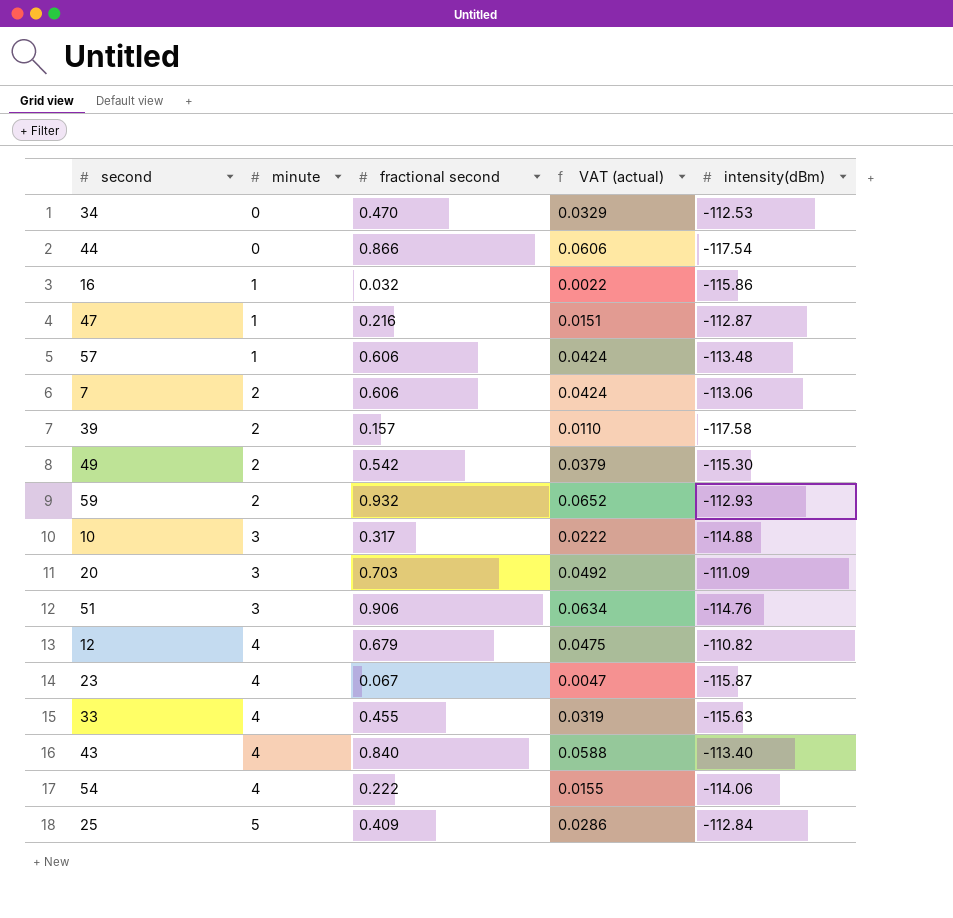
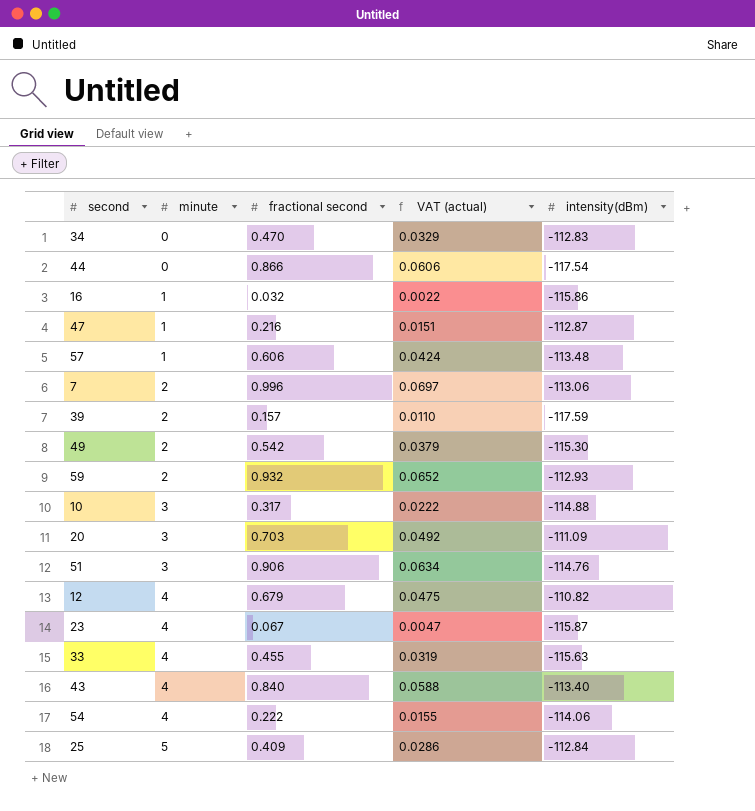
34 | intensity(dBm): -112.53 -> -112.83
7 | fractional second: 0.606 -> 0.996
7 | VAT (actual): 0.0424 -> 0.0697
39 | intensity(dBm): -117.58 -> -117.59

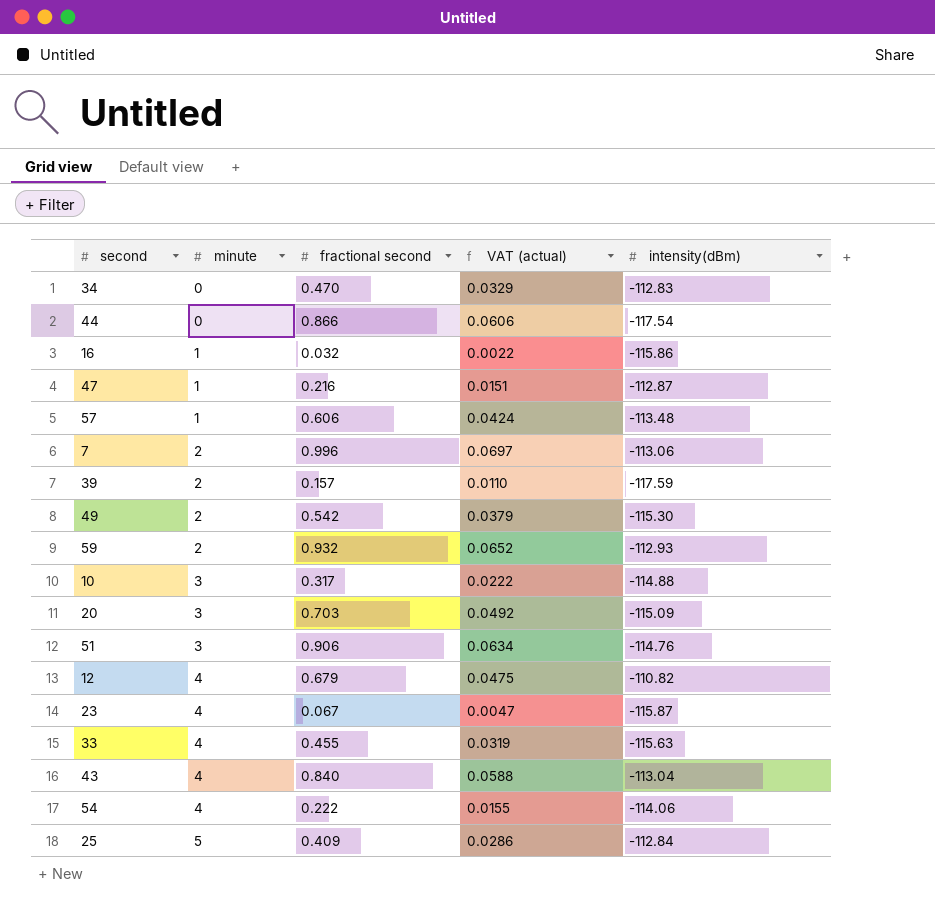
20 | intensity(dBm): -111.09 -> -115.09
43 | intensity(dBm): -113.40 -> -113.04

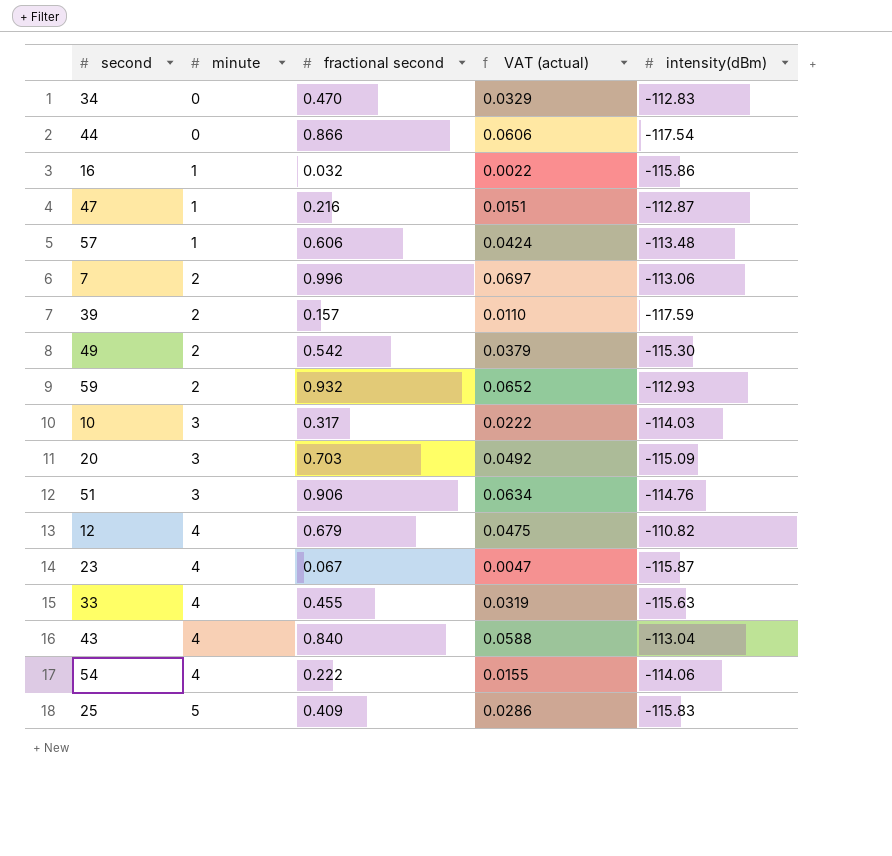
10 | intensity(dBm): -114.88 -> -114.03
25 | intensity(dBm): -112.84 -> -115.83

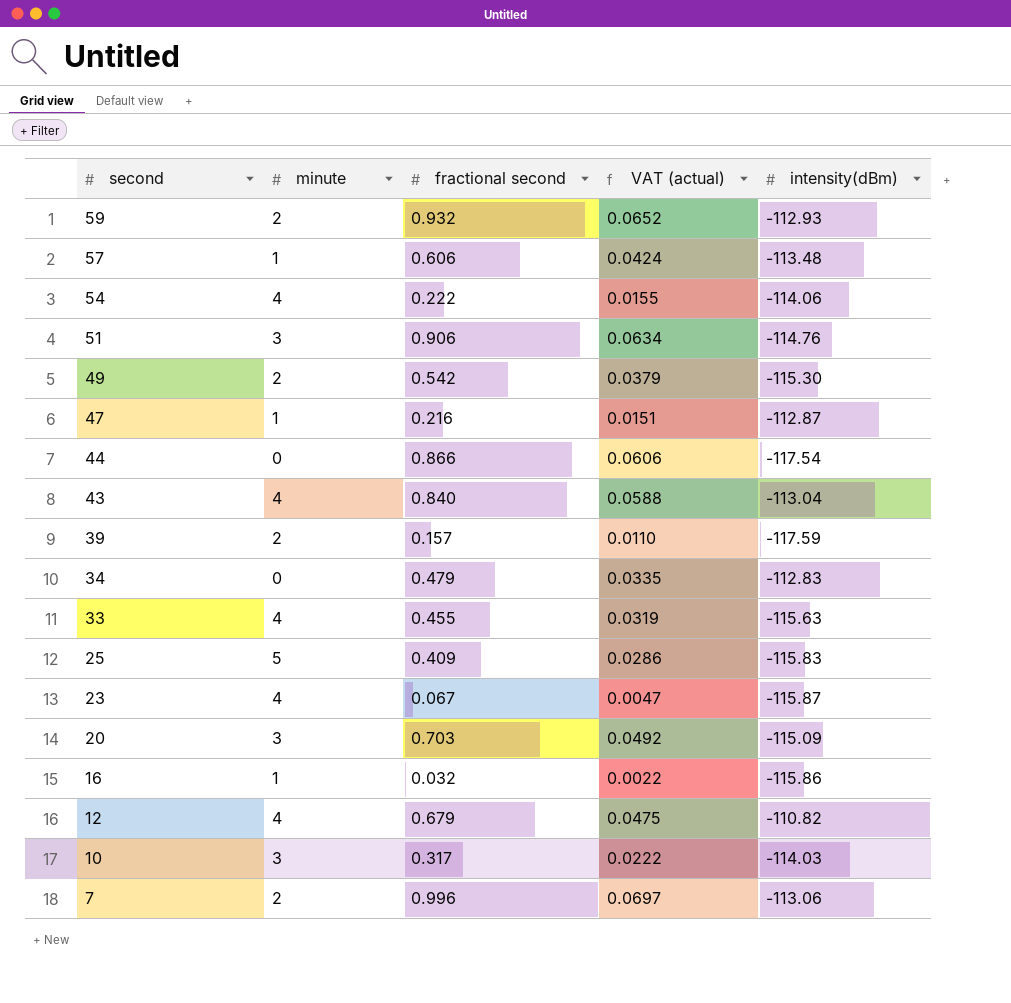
row order: minute ascending -> second descending
34 | fractional second: 0.470 -> 0.479
34 | VAT (actual): 0.0329 -> 0.0335

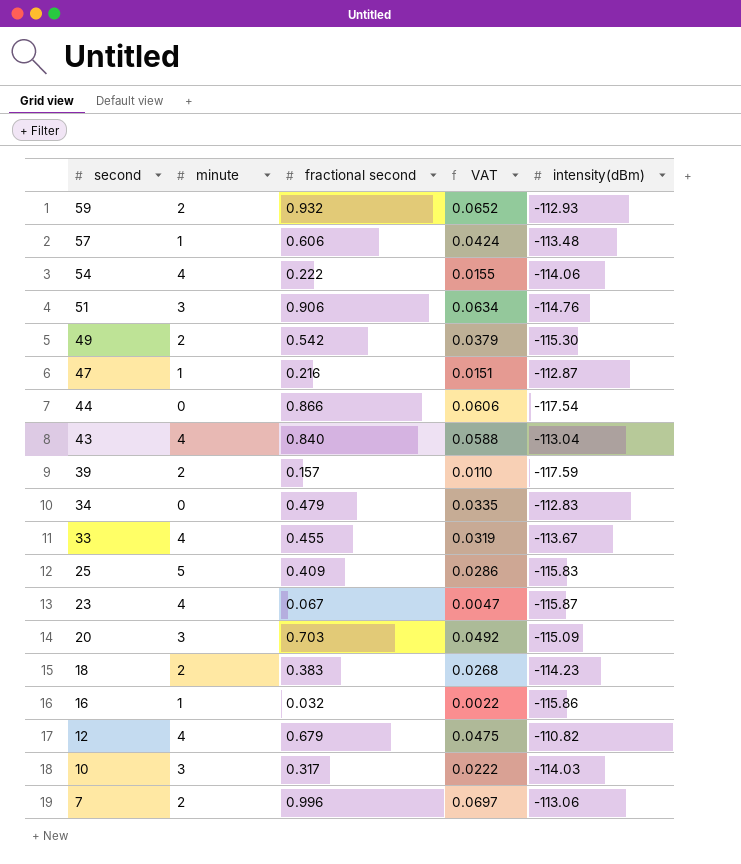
column name: VAT (actual) -> VAT
33 | intensity(dBm): -115.63 -> -113.67
row 18: none -> 2 | 0.383 | 0.0268 | -114.23

